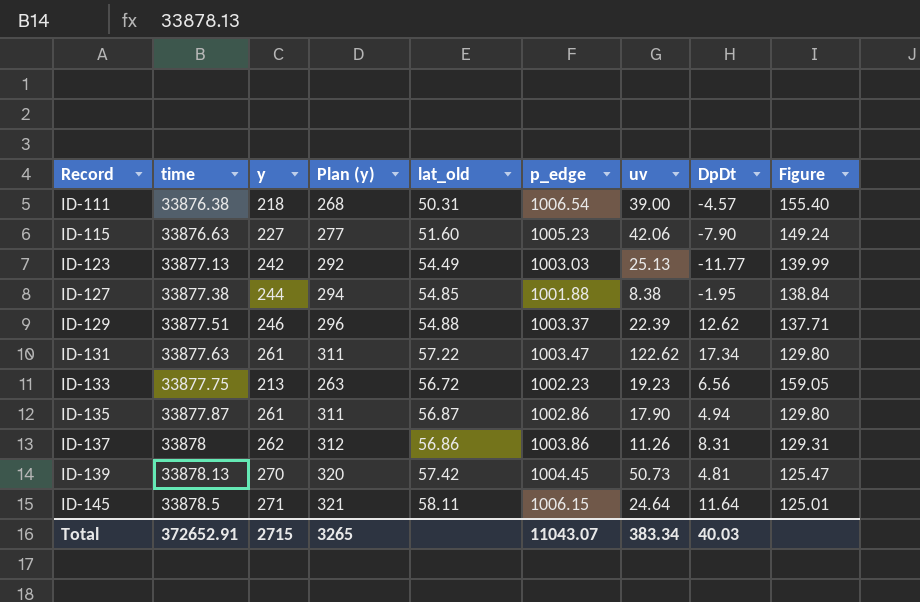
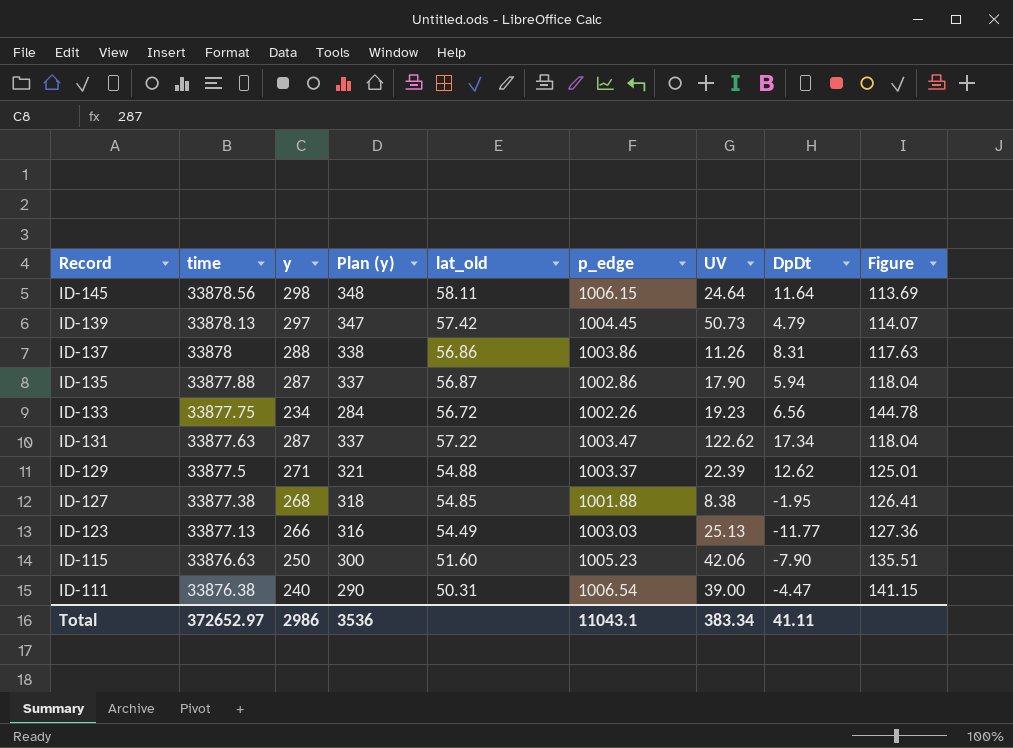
row order: Record ascending -> Record descending
column name: uv -> UV
ID-145 | time: 33878.5 -> 33878.56
ID-145 | y: 271 -> 298
ID-145 | Plan (y): 321 -> 348
ID-145 | Figure: 125.01 -> 113.69
ID-139 | y: 270 -> 297
ID-139 | Plan (y): 320 -> 347
ID-139 | DpDt: 4.81 -> 4.79
ID-139 | Figure: 125.47 -> 114.07
ID-137 | y: 262 -> 288
ID-137 | Plan (y): 312 -> 338
ID-137 | Figure: 129.31 -> 117.63
ID-135 | time: 33877.87 -> 33877.88
ID-135 | y: 261 -> 287
ID-135 | Plan (y): 311 -> 337
ID-135 | DpDt: 4.94 -> 5.94
ID-135 | Figure: 129.80 -> 118.04
ID-133 | y: 213 -> 234
ID-133 | Plan (y): 263 -> 284
ID-133 | p_edge: 1002.23 -> 1002.26
ID-133 | Figure: 159.05 -> 144.78
ID-131 | y: 261 -> 287
ID-131 | Plan (y): 311 -> 337
ID-131 | Figure: 129.80 -> 118.04
ID-129 | time: 33877.51 -> 33877.5
ID-129 | y: 246 -> 271
ID-129 | Plan (y): 296 -> 321
ID-129 | Figure: 137.71 -> 125.01
ID-127 | y: 244 -> 268
ID-127 | Plan (y): 294 -> 318
ID-127 | Figure: 138.84 -> 126.41
ID-123 | y: 242 -> 266
ID-123 | Plan (y): 292 -> 316
ID-123 | Figure: 139.99 -> 127.36
ID-115 | y: 227 -> 250
ID-115 | Plan (y): 277 -> 300
ID-115 | Figure: 149.24 -> 135.51
ID-111 | y: 218 -> 240
ID-111 | Plan (y): 268 -> 290
ID-111 | DpDt: -4.57 -> -4.47
ID-111 | Figure: 155.40 -> 141.15
Total | time: 372652.91 -> 372652.97
Total | y: 2715 -> 2986
Total | Plan (y): 3265 -> 3536
Total | p_edge: 11043.07 -> 11043.1
Total | DpDt: 40.03 -> 41.11

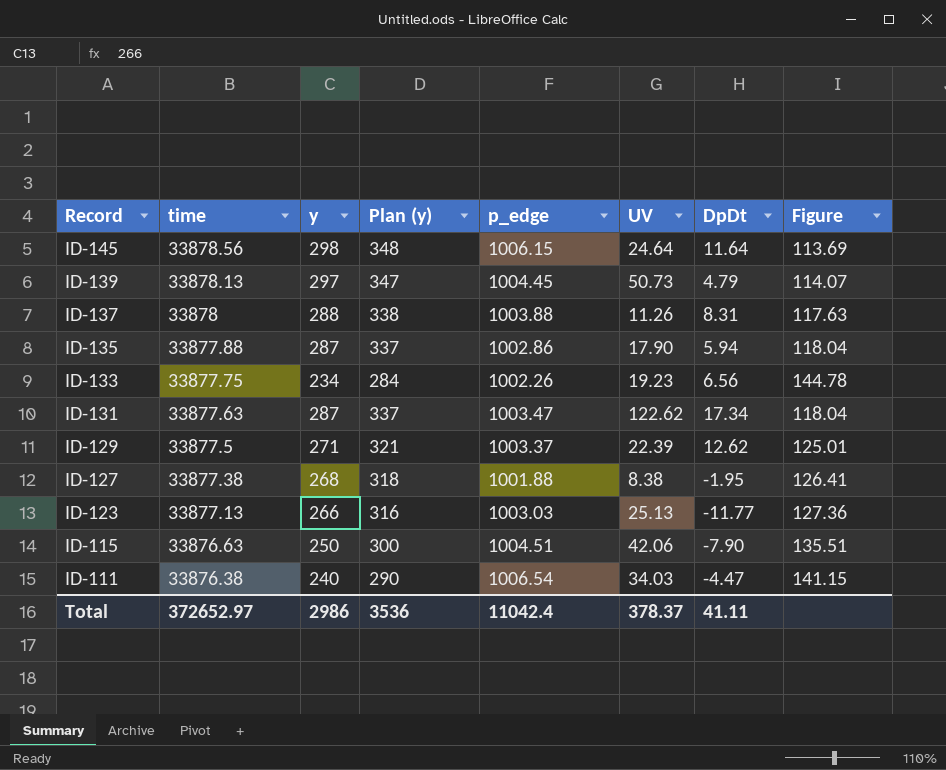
column lat_old | position: 5 -> none
ID-137 | p_edge: 1003.86 -> 1003.88
ID-115 | p_edge: 1005.23 -> 1004.51
ID-111 | UV: 39.00 -> 34.03
Total | p_edge: 11043.1 -> 11042.4
Total | UV: 383.34 -> 378.37

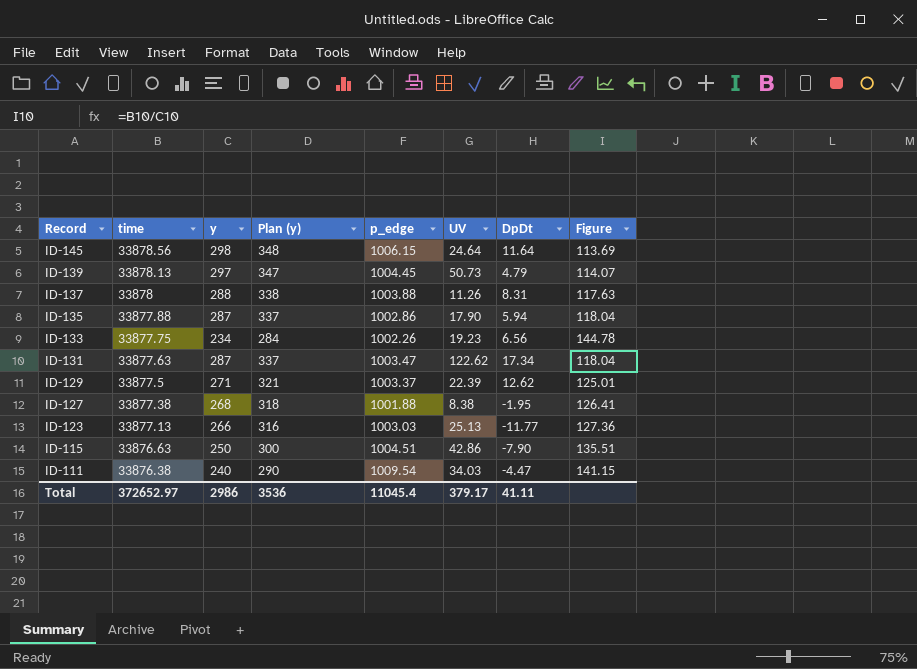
ID-115 | UV: 42.06 -> 42.86
ID-111 | p_edge: 1006.54 -> 1009.54
Total | p_edge: 11042.4 -> 11045.4
Total | UV: 378.37 -> 379.17

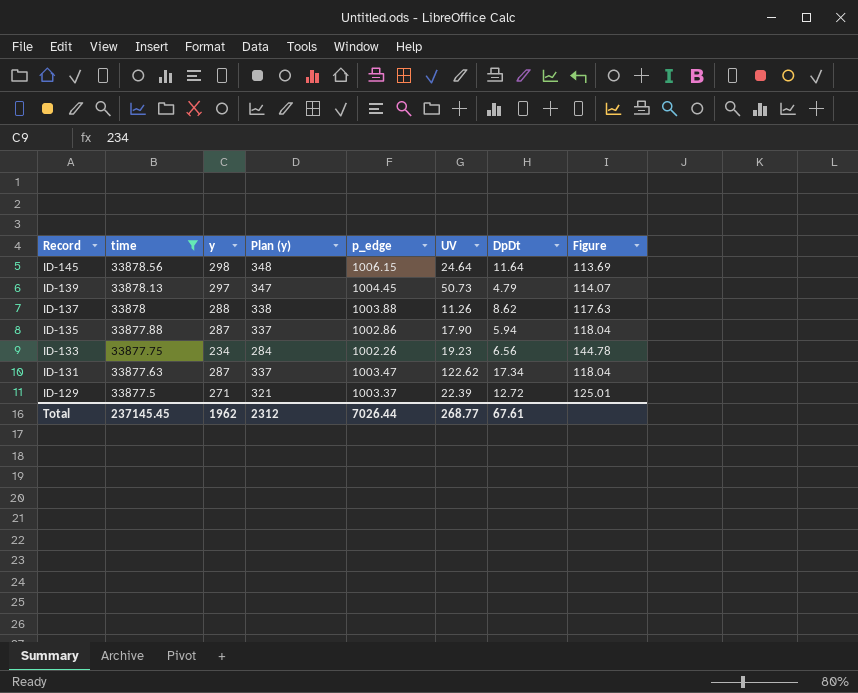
filter: none -> time >= 33877.5
ID-137 | DpDt: 8.31 -> 8.62
ID-129 | DpDt: 12.62 -> 12.72
Total | time: 372652.97 -> 237145.45
Total | y: 2986 -> 1962
Total | Plan (y): 3536 -> 2312
Total | p_edge: 11045.4 -> 7026.44
Total | UV: 379.17 -> 268.77
Total | DpDt: 41.11 -> 67.61

